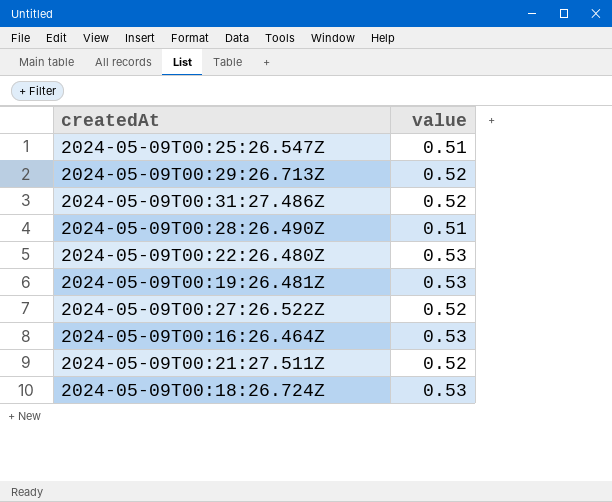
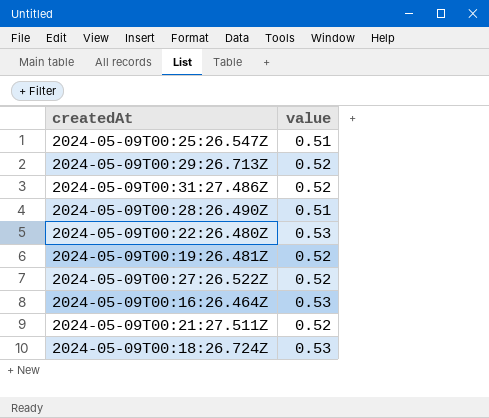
2024-05-09T00:19:26.481Z | value: 0.53 -> 0.52

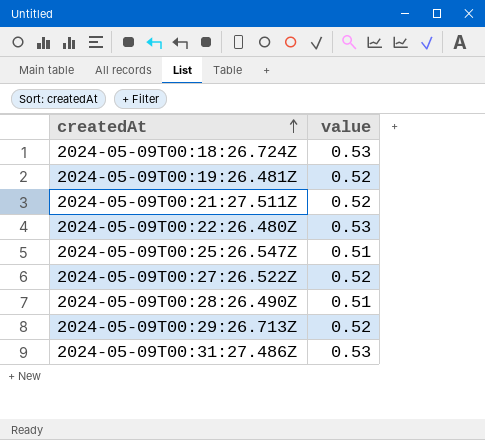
row order: none -> createdAt ascending
row 2024-05-09T00:16:26.464Z: 0.53 -> none
2024-05-09T00:31:27.486Z | value: 0.52 -> 0.53

